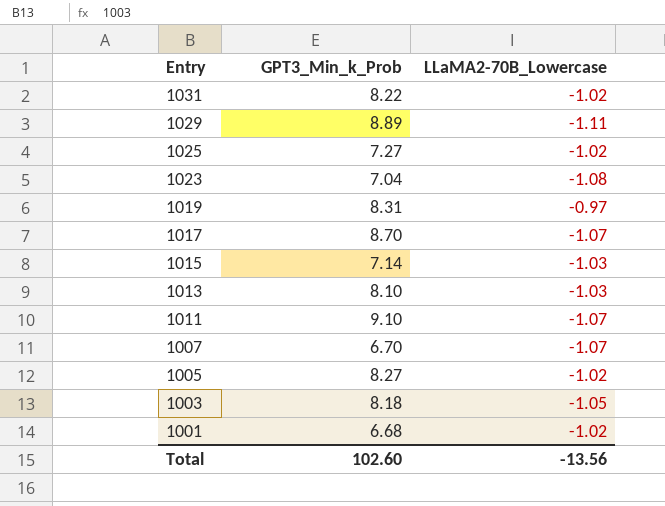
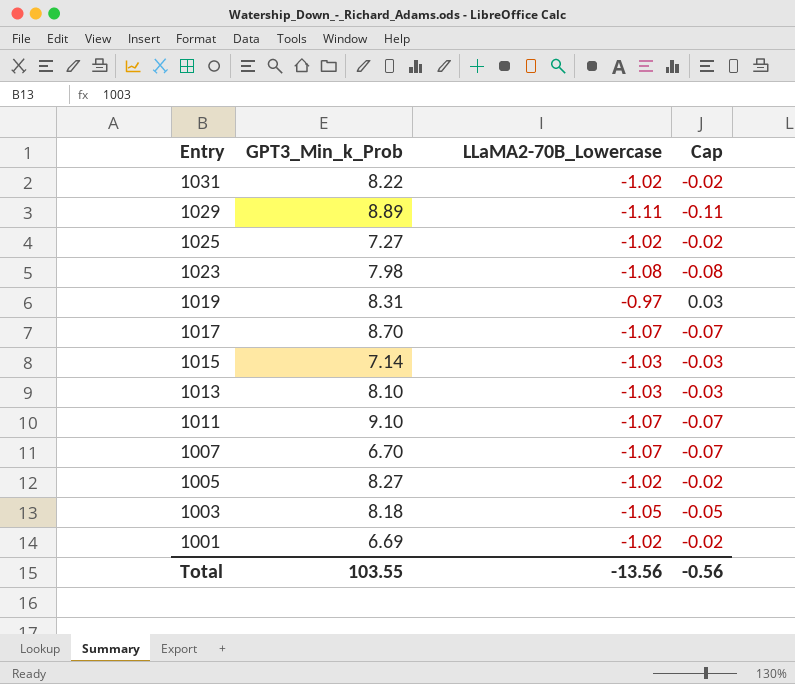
column Cap | formula: none -> [LLaMA2-70B_Lowercase] + 1
1023 | GPT3_Min_k_Prob: 7.04 -> 7.98
1001 | GPT3_Min_k_Prob: 6.68 -> 6.69
Total | GPT3_Min_k_Prob: 102.60 -> 103.55

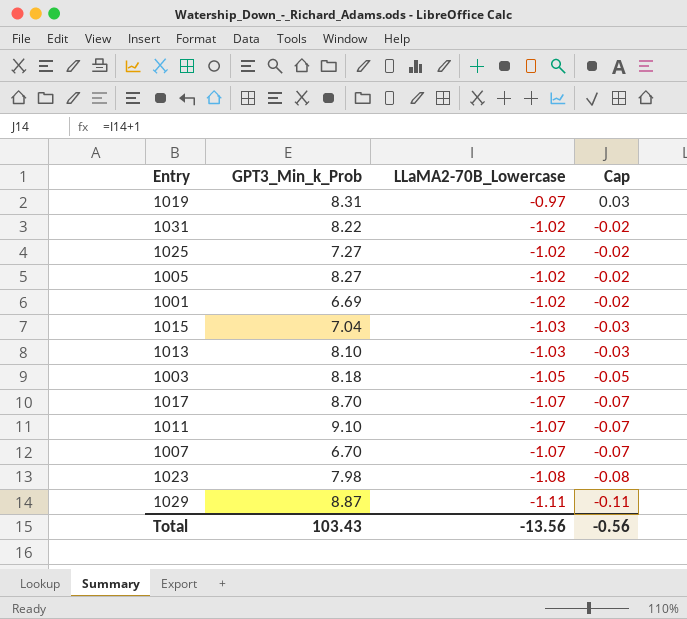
row order: Entry descending -> LLaMA2-70B_Lowercase descending
1015 | GPT3_Min_k_Prob: 7.14 -> 7.04
1029 | GPT3_Min_k_Prob: 8.89 -> 8.87
Total | GPT3_Min_k_Prob: 103.55 -> 103.43

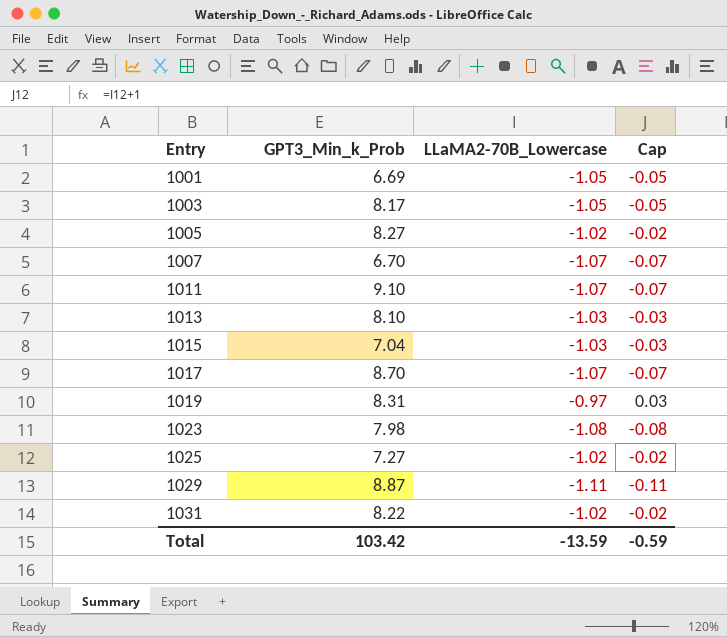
row order: LLaMA2-70B_Lowercase descending -> Entry ascending
1001 | LLaMA2-70B_Lowercase: -1.02 -> -1.05
1001 | Cap: -0.02 -> -0.05
1003 | GPT3_Min_k_Prob: 8.18 -> 8.17
Total | GPT3_Min_k_Prob: 103.43 -> 103.42
Total | LLaMA2-70B_Lowercase: -13.56 -> -13.59
Total | Cap: -0.56 -> -0.59

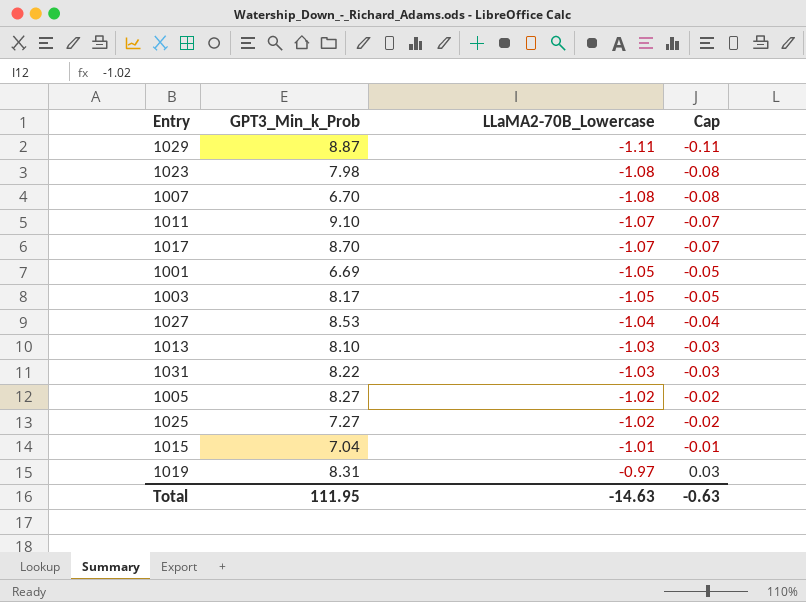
row order: Entry ascending -> LLaMA2-70B_Lowercase ascending
1007 | LLaMA2-70B_Lowercase: -1.07 -> -1.08
1007 | Cap: -0.07 -> -0.08
row 1027: none -> 8.53 | -1.04 | -0.04
1031 | LLaMA2-70B_Lowercase: -1.02 -> -1.03
1031 | Cap: -0.02 -> -0.03
1015 | LLaMA2-70B_Lowercase: -1.03 -> -1.01
1015 | Cap: -0.03 -> -0.01
Total | GPT3_Min_k_Prob: 103.42 -> 111.95
Total | LLaMA2-70B_Lowercase: -13.59 -> -14.63
Total | Cap: -0.59 -> -0.63

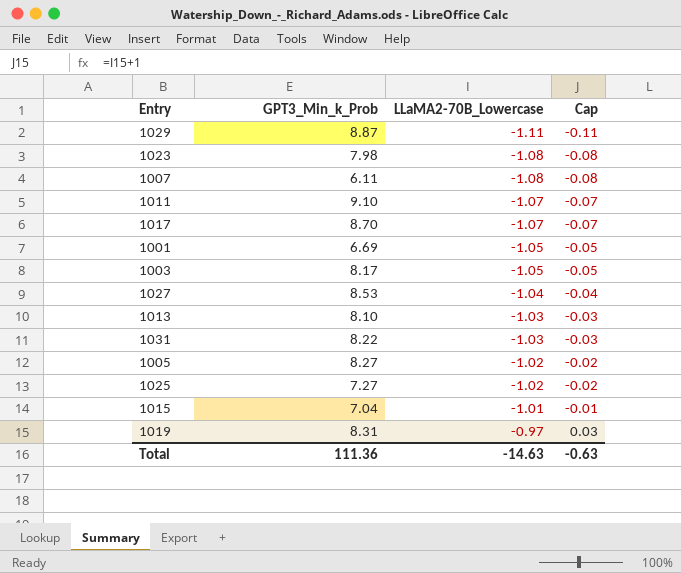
1007 | GPT3_Min_k_Prob: 6.70 -> 6.11
Total | GPT3_Min_k_Prob: 111.95 -> 111.36

